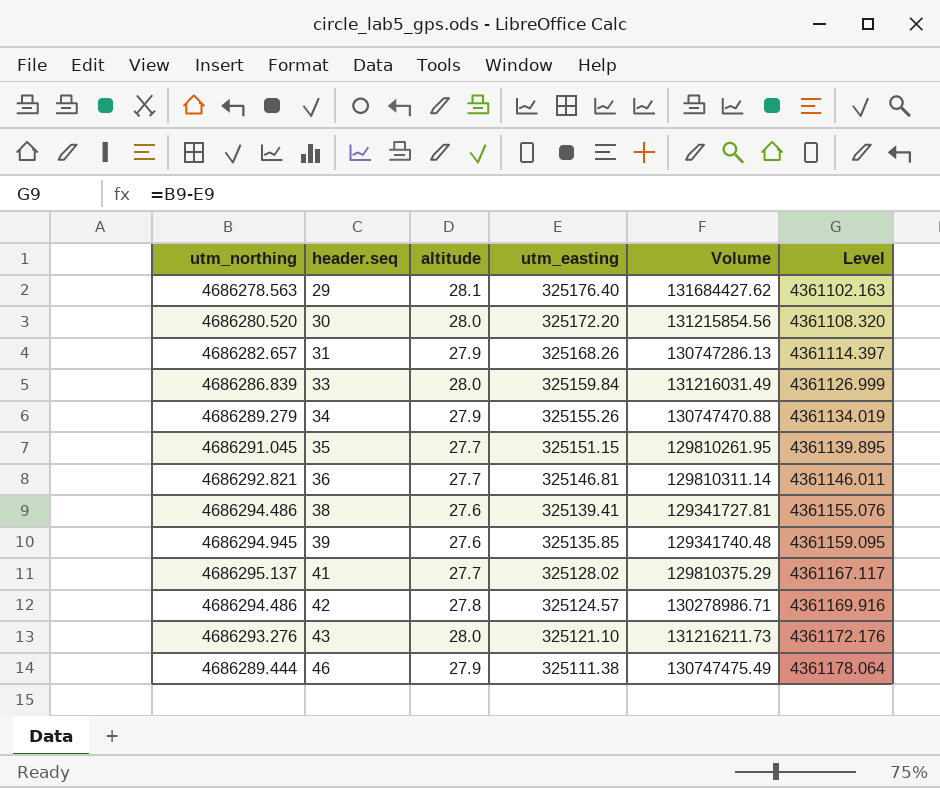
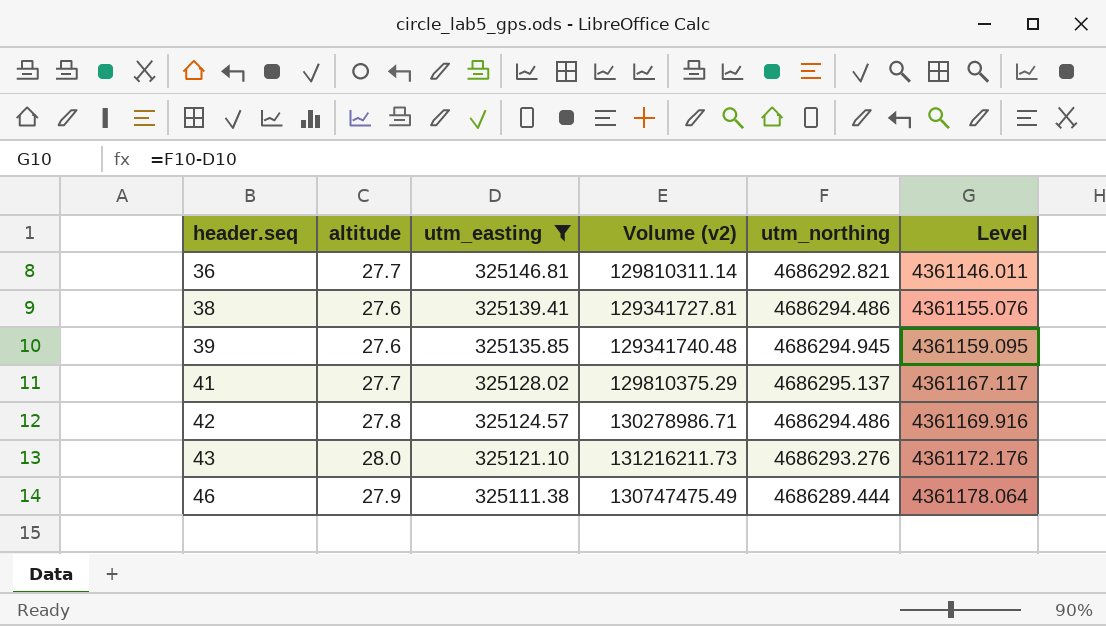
filter: none -> utm_easting <= 325146.81
column name: Volume -> Volume (v2)
column utm_northing | position: 1 -> 5

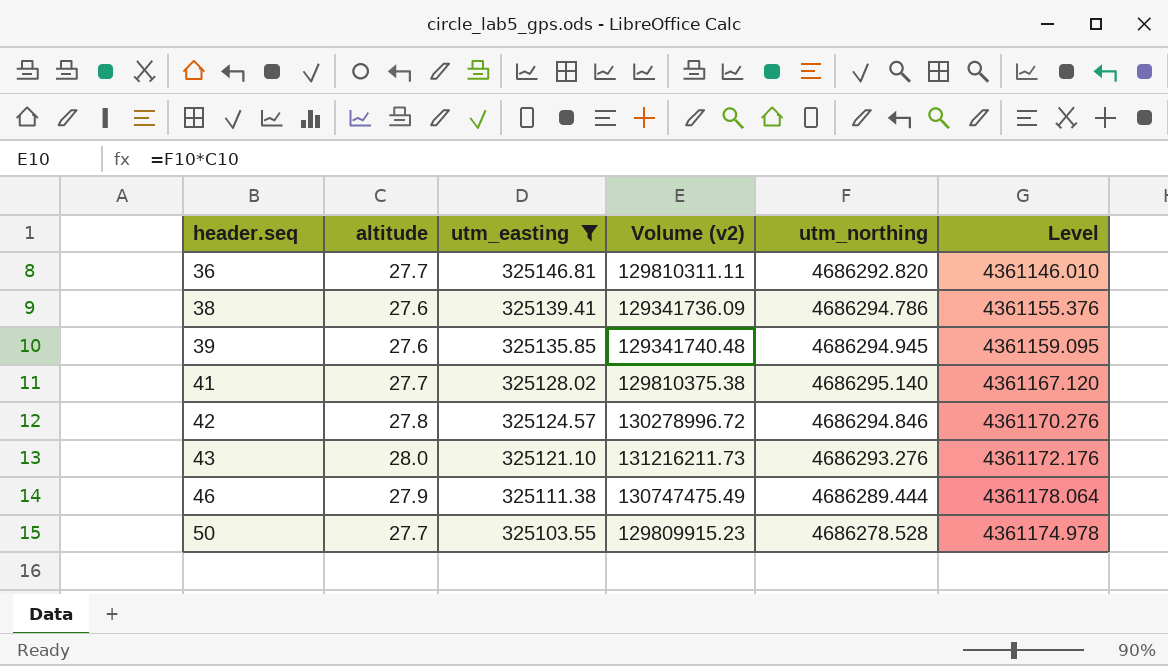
36 | Volume (v2): 129810311.14 -> 129810311.11
36 | utm_northing: 4686292.821 -> 4686292.820
36 | Level: 4361146.011 -> 4361146.010
38 | Volume (v2): 129341727.81 -> 129341736.09
38 | utm_northing: 4686294.486 -> 4686294.786
38 | Level: 4361155.076 -> 4361155.376
41 | Volume (v2): 129810375.29 -> 129810375.38
41 | utm_northing: 4686295.137 -> 4686295.140
41 | Level: 4361167.117 -> 4361167.120
42 | Volume (v2): 130278986.71 -> 130278996.72
42 | utm_northing: 4686294.486 -> 4686294.846
42 | Level: 4361169.916 -> 4361170.276
row 50: none -> 27.7 | 325103.55 | 129809915.23 | 4686278.528 | 4361174.978

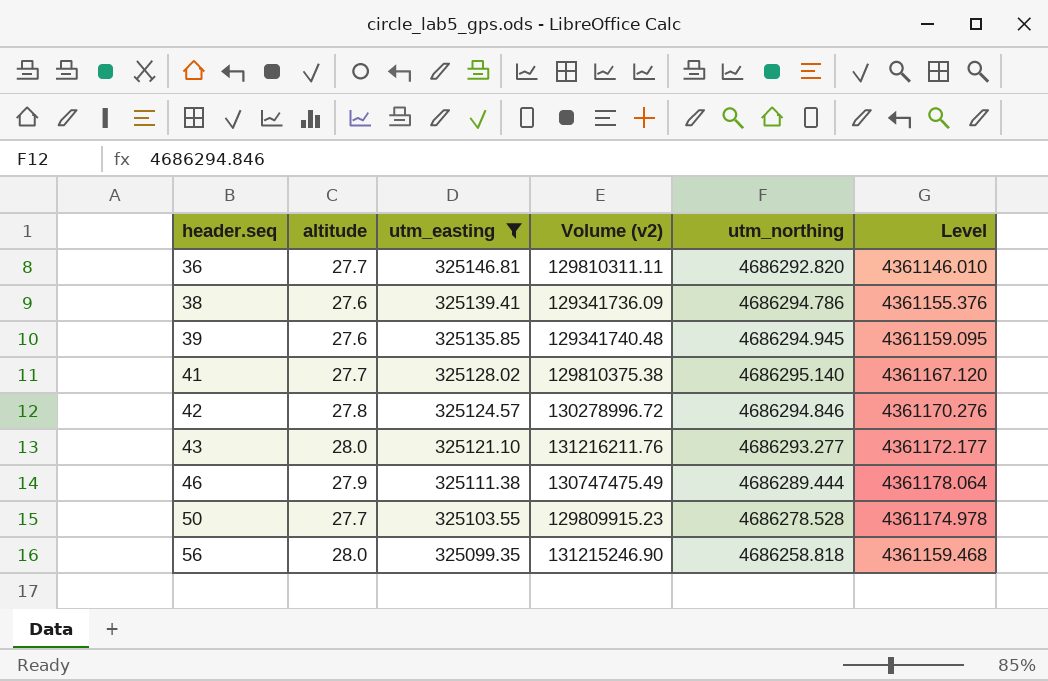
43 | Volume (v2): 131216211.73 -> 131216211.76
43 | utm_northing: 4686293.276 -> 4686293.277
43 | Level: 4361172.176 -> 4361172.177
row 56: none -> 28.0 | 325099.35 | 131215246.90 | 4686258.818 | 4361159.468

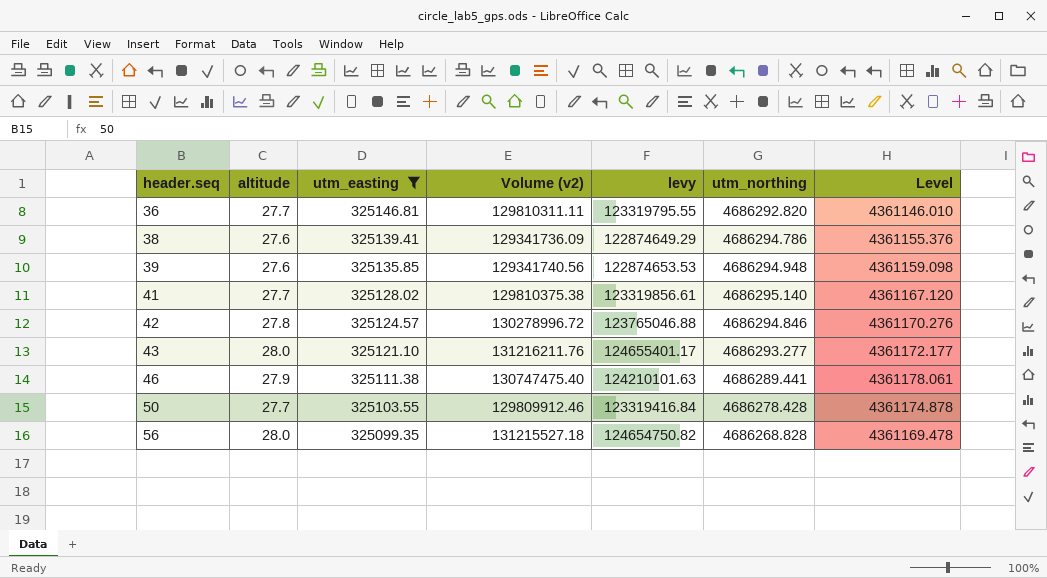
column levy | formula: none -> [Volume (v2)] * 0.95
39 | Volume (v2): 129341740.48 -> 129341740.56
39 | utm_northing: 4686294.945 -> 4686294.948
39 | Level: 4361159.095 -> 4361159.098
46 | Volume (v2): 130747475.49 -> 130747475.40
46 | utm_northing: 4686289.444 -> 4686289.441
46 | Level: 4361178.064 -> 4361178.061
50 | Volume (v2): 129809915.23 -> 129809912.46
50 | utm_northing: 4686278.528 -> 4686278.428
50 | Level: 4361174.978 -> 4361174.878
56 | Volume (v2): 131215246.90 -> 131215527.18
56 | utm_northing: 4686258.818 -> 4686268.828
56 | Level: 4361159.468 -> 4361169.478

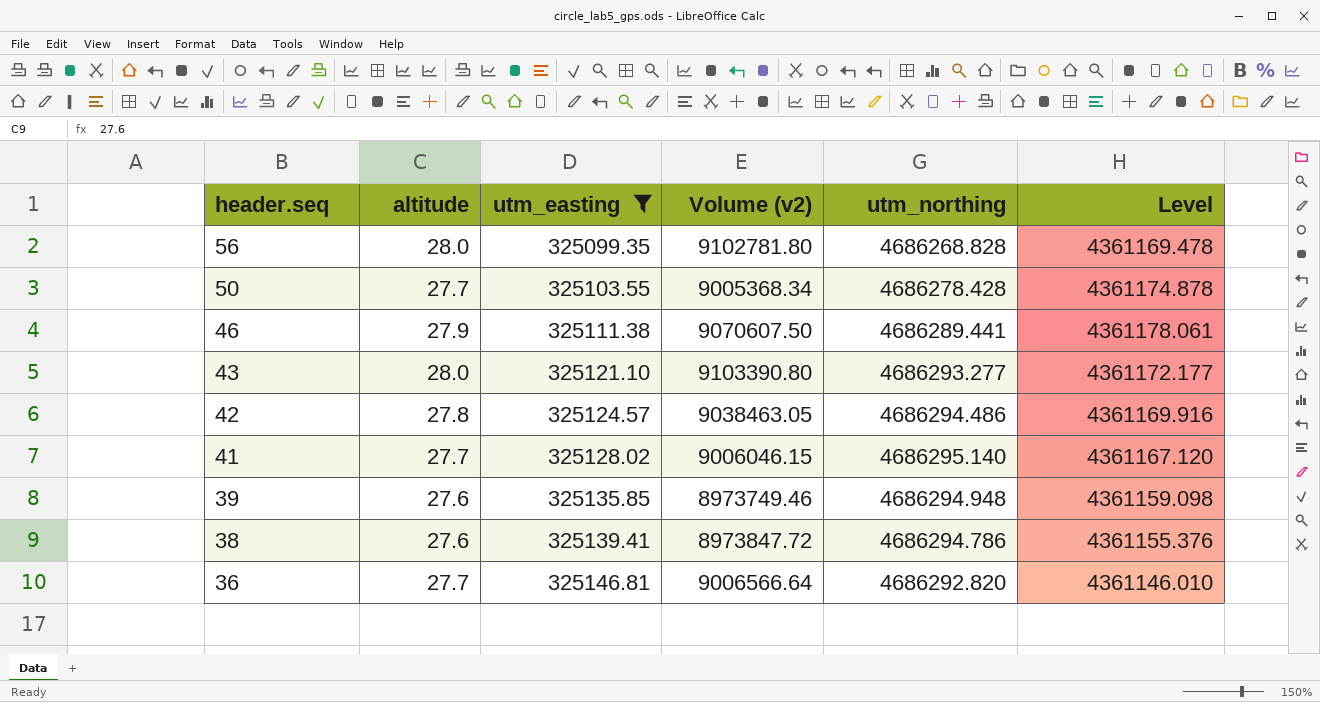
row order: header.seq ascending -> header.seq descending
column levy | formula: [Volume (v2)] * 0.95 -> none
column Volume (v2) | formula: [altitude] * [utm_northing] -> [altitude] * [utm_easting]
42 | utm_northing: 4686294.846 -> 4686294.486
42 | Level: 4361170.276 -> 4361169.916

